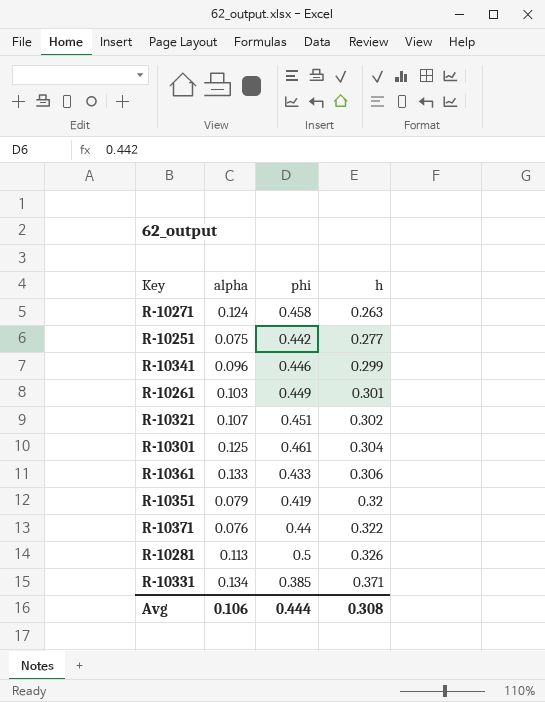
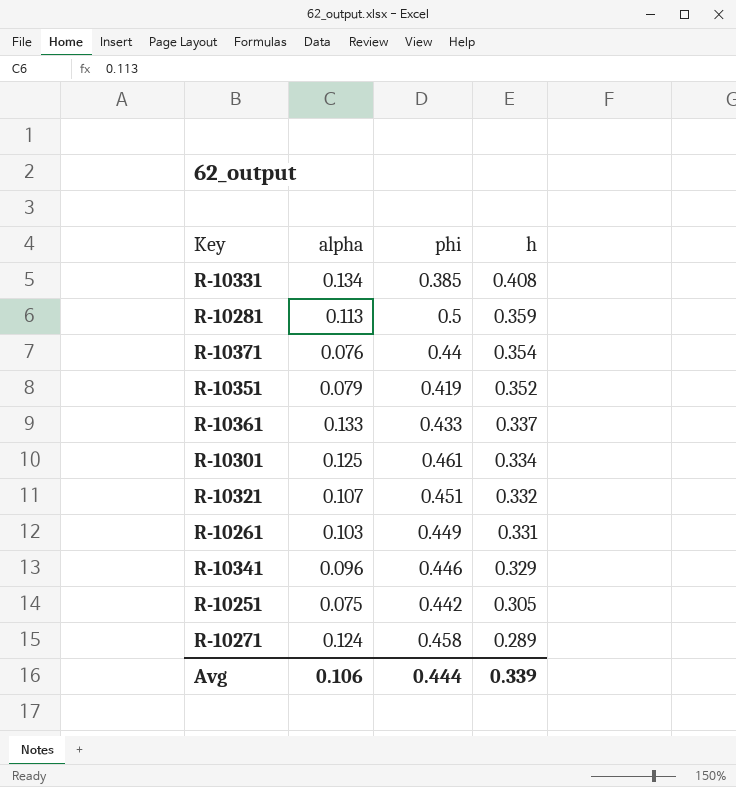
row order: h ascending -> h descending
R-10331 | h: 0.371 -> 0.408
R-10281 | h: 0.326 -> 0.359
R-10371 | h: 0.322 -> 0.354
R-10351 | h: 0.32 -> 0.352
R-10361 | h: 0.306 -> 0.337
R-10301 | h: 0.304 -> 0.334
R-10321 | h: 0.302 -> 0.332
R-10261 | h: 0.301 -> 0.331
R-10341 | h: 0.299 -> 0.329
R-10251 | h: 0.277 -> 0.305
R-10271 | h: 0.263 -> 0.289
Avg | h: 0.308 -> 0.339

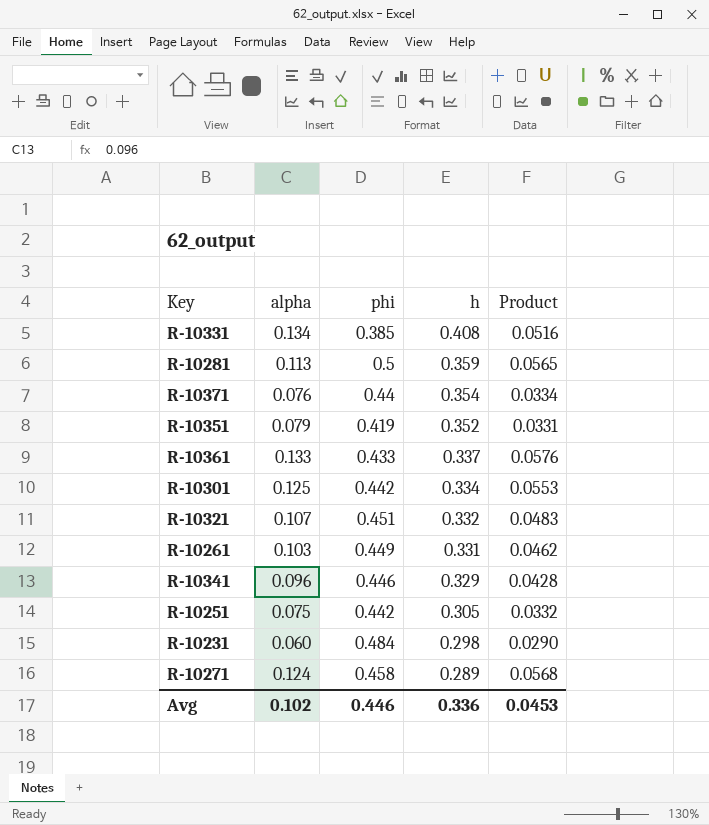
column Product | formula: none -> [alpha] * [phi]
R-10301 | phi: 0.461 -> 0.442
row R-10231: none -> 0.060 | 0.484 | 0.298 | 0.0290
Avg | alpha: 0.106 -> 0.102
Avg | phi: 0.444 -> 0.446
Avg | h: 0.339 -> 0.336

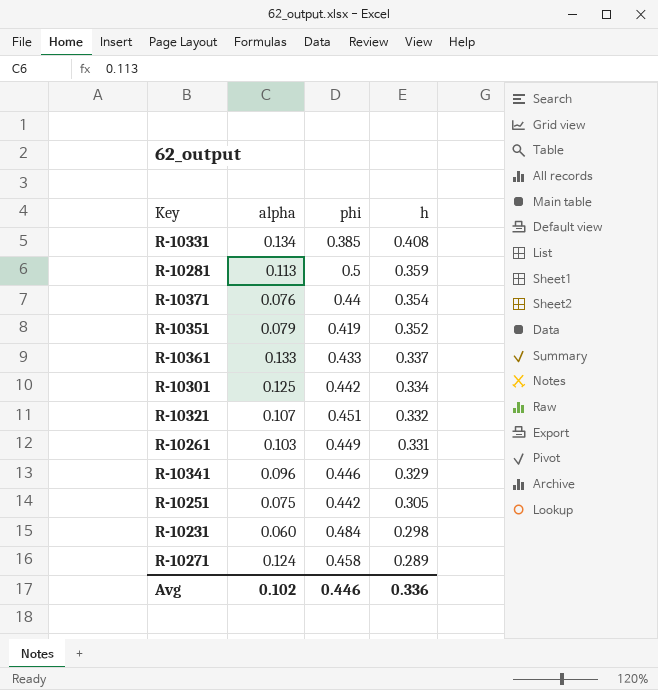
column Product | formula: [alpha] * [phi] -> none

